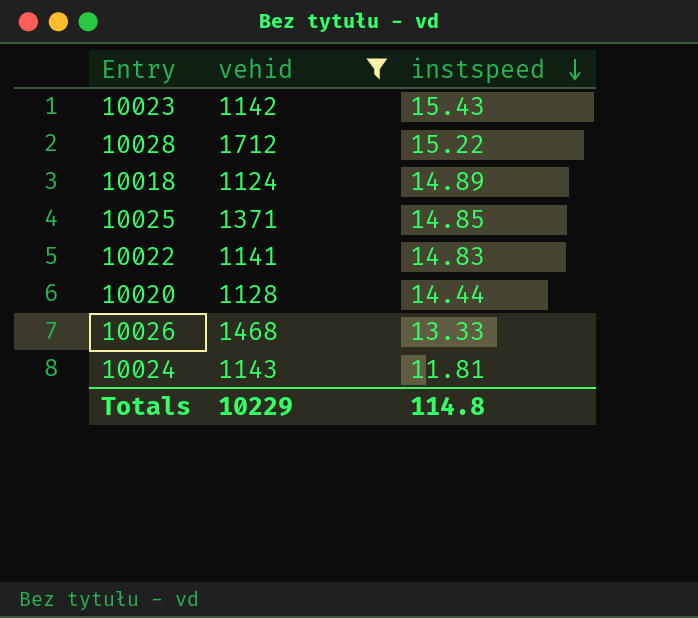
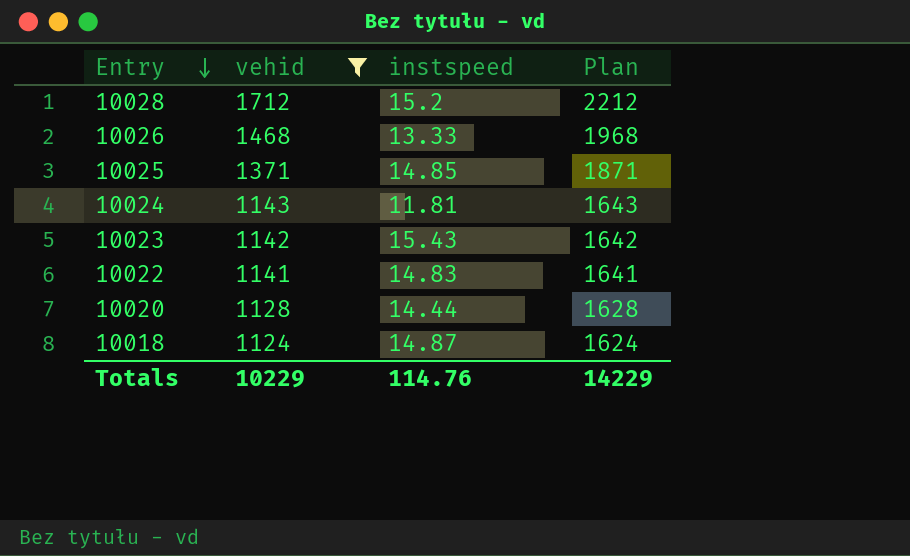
row order: instspeed descending -> Entry descending
column Plan | formula: none -> [vehid] + 500
10028 | instspeed: 15.22 -> 15.2
10018 | instspeed: 14.89 -> 14.87
Totals | instspeed: 114.8 -> 114.76

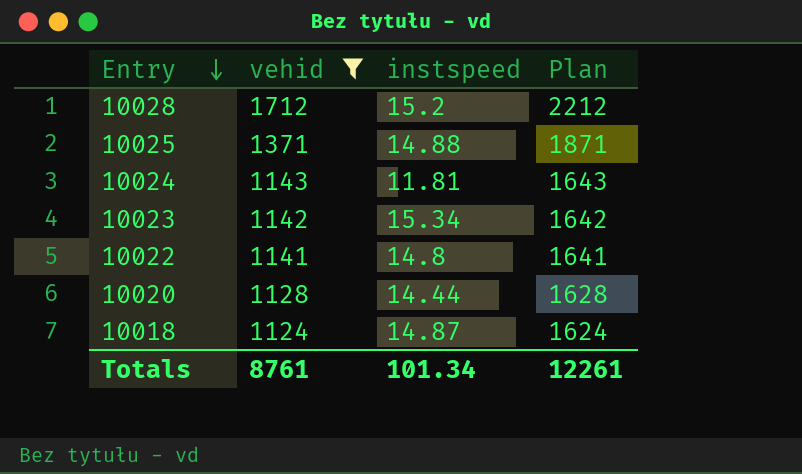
row 10026: 1468 | 13.33 | 1968 -> none
10025 | instspeed: 14.85 -> 14.88
10023 | instspeed: 15.43 -> 15.34
10022 | instspeed: 14.83 -> 14.8
Totals | vehid: 10229 -> 8761
Totals | instspeed: 114.76 -> 101.34
Totals | Plan: 14229 -> 12261

